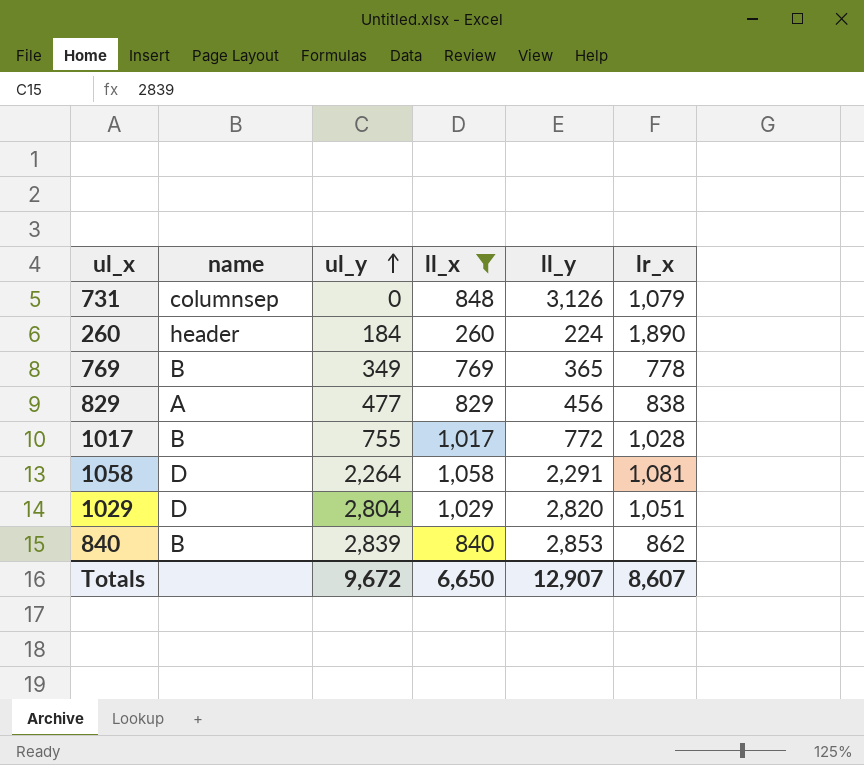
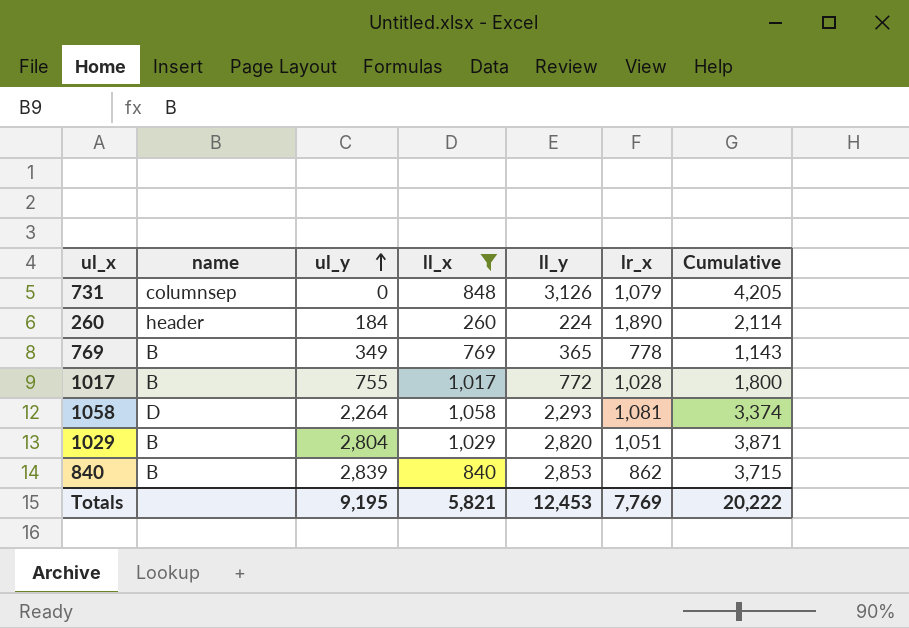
column Cumulative | formula: none -> [ll_y] + [lr_x]
row 829: A | 477 | 829 | 456 | 838 -> none
1058 | ll_y: 2,291 -> 2,293
1029 | name: D -> B
Totals | ul_y: 9,672 -> 9,195
Totals | ll_x: 6,650 -> 5,821
Totals | ll_y: 12,907 -> 12,453
Totals | lr_x: 8,607 -> 7,769

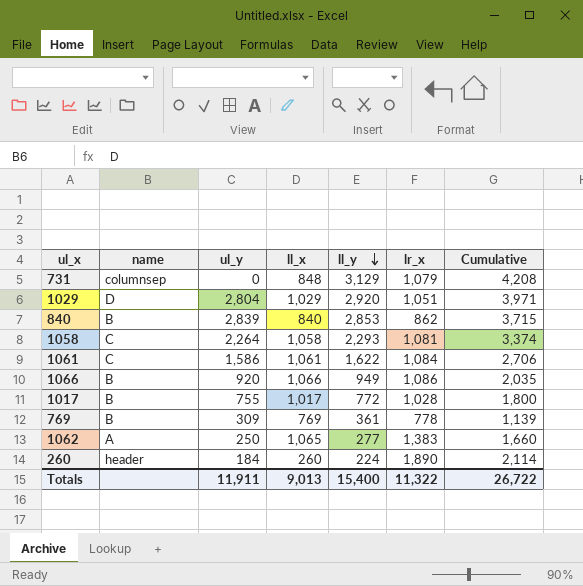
filter: ll_x <= 1,058 -> none
row order: ul_y ascending -> ll_y descending
731 | ll_y: 3,126 -> 3,129
731 | Cumulative: 4,205 -> 4,208
1029 | name: B -> D
1029 | ll_y: 2,820 -> 2,920
1029 | Cumulative: 3,871 -> 3,971
1058 | name: D -> C
769 | ul_y: 349 -> 309
769 | ll_y: 365 -> 361
769 | Cumulative: 1,143 -> 1,139
Totals | ul_y: 9,195 -> 11,911
Totals | ll_x: 5,821 -> 9,013
Totals | ll_y: 12,453 -> 15,400
Totals | lr_x: 7,769 -> 11,322
Totals | Cumulative: 20,222 -> 26,722

